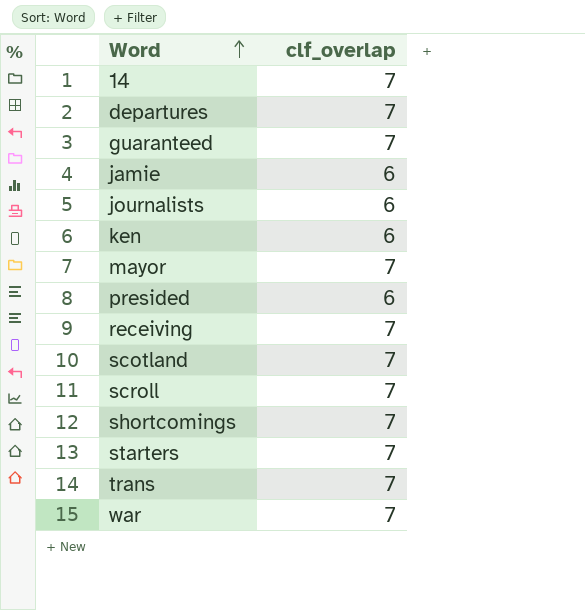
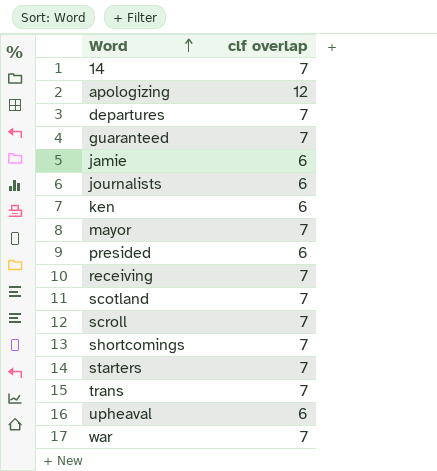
column name: clf_overlap -> clf overlap
row apologizing: none -> 12
row upheaval: none -> 6

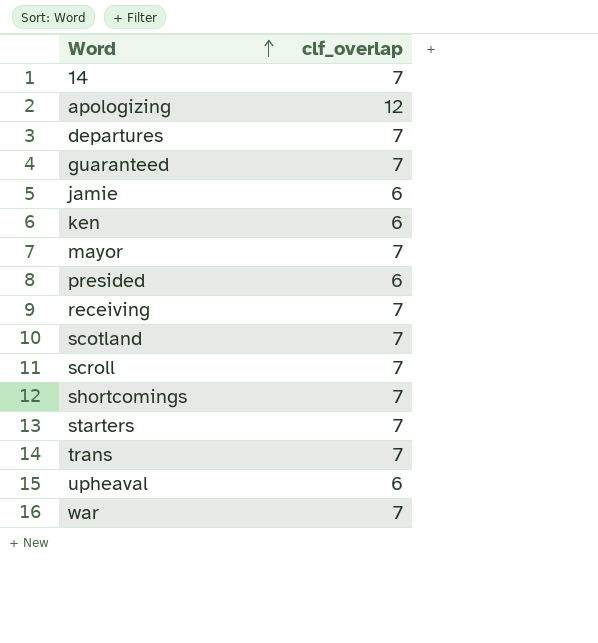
column name: clf overlap -> clf_overlap
row journalists: 6 -> none

